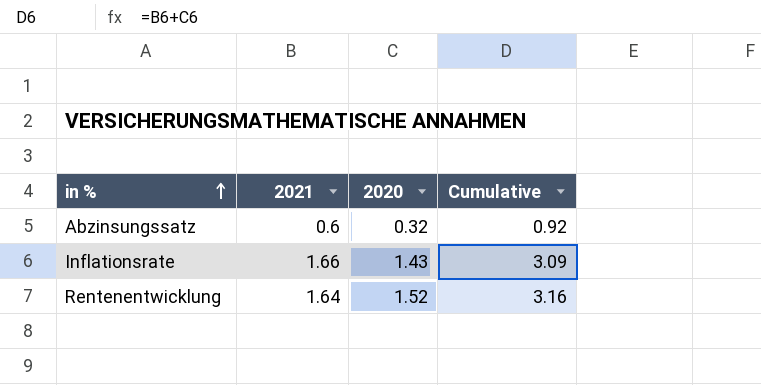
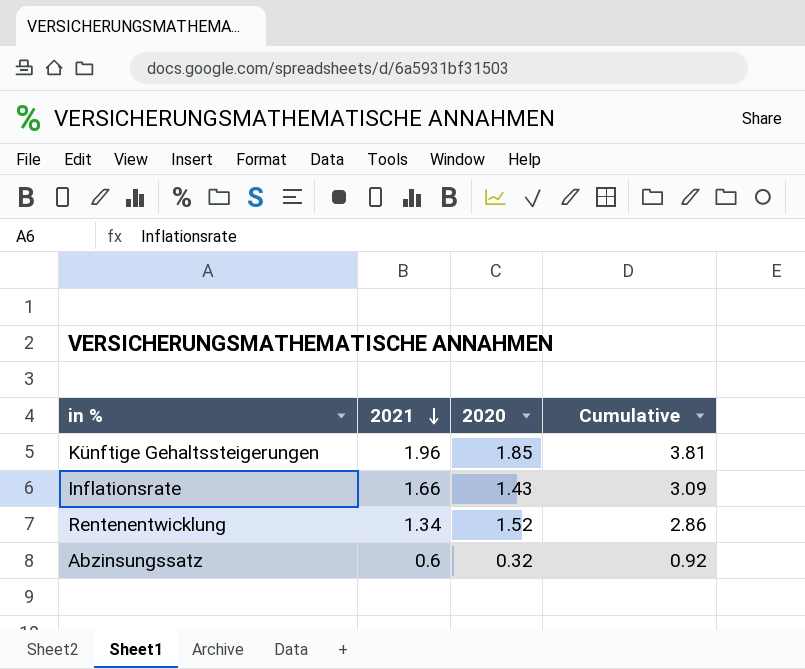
row order: in % ascending -> 2021 descending
row Künftige Gehaltssteigerungen: none -> 1.96 | 1.85 | 3.81
Rentenentwicklung | 2021: 1.64 -> 1.34
Rentenentwicklung | Cumulative: 3.16 -> 2.86

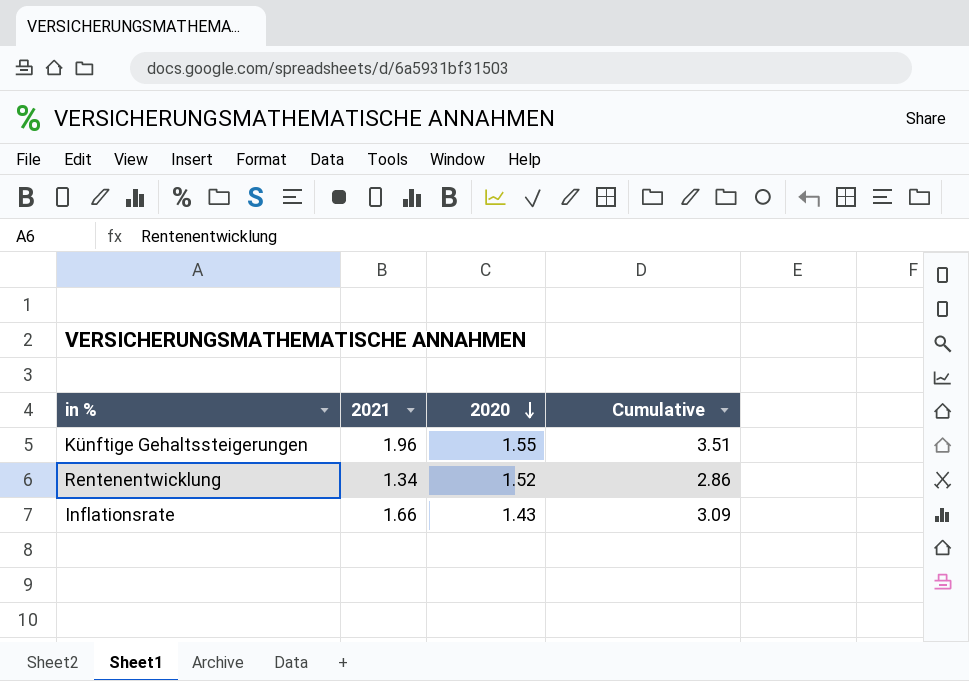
row order: 2021 descending -> 2020 descending
row Abzinsungssatz: 0.6 | 0.32 | 0.92 -> none
Künftige Gehaltssteigerungen | 2020: 1.85 -> 1.55
Künftige Gehaltssteigerungen | Cumulative: 3.81 -> 3.51

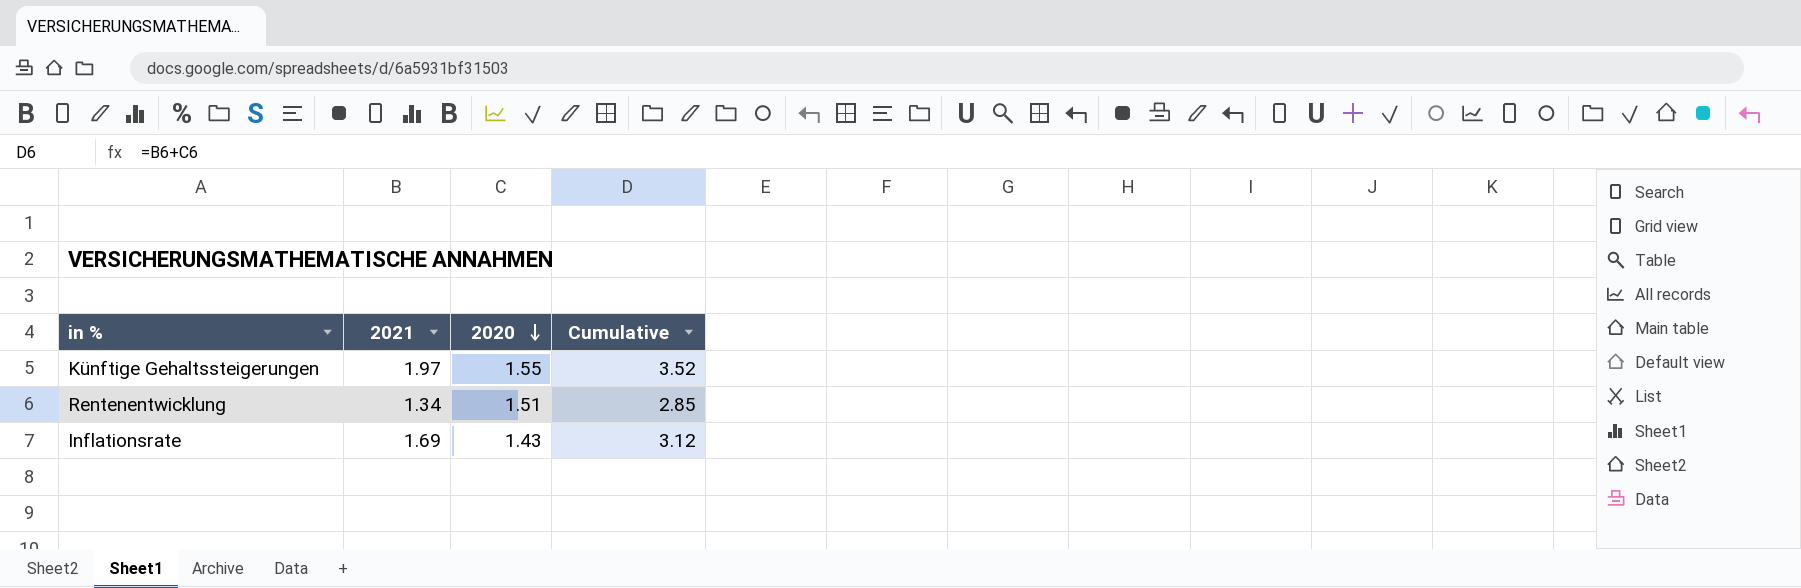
Künftige Gehaltssteigerungen | 2021: 1.96 -> 1.97
Künftige Gehaltssteigerungen | Cumulative: 3.51 -> 3.52
Rentenentwicklung | 2020: 1.52 -> 1.51
Rentenentwicklung | Cumulative: 2.86 -> 2.85
Inflationsrate | 2021: 1.66 -> 1.69
Inflationsrate | Cumulative: 3.09 -> 3.12

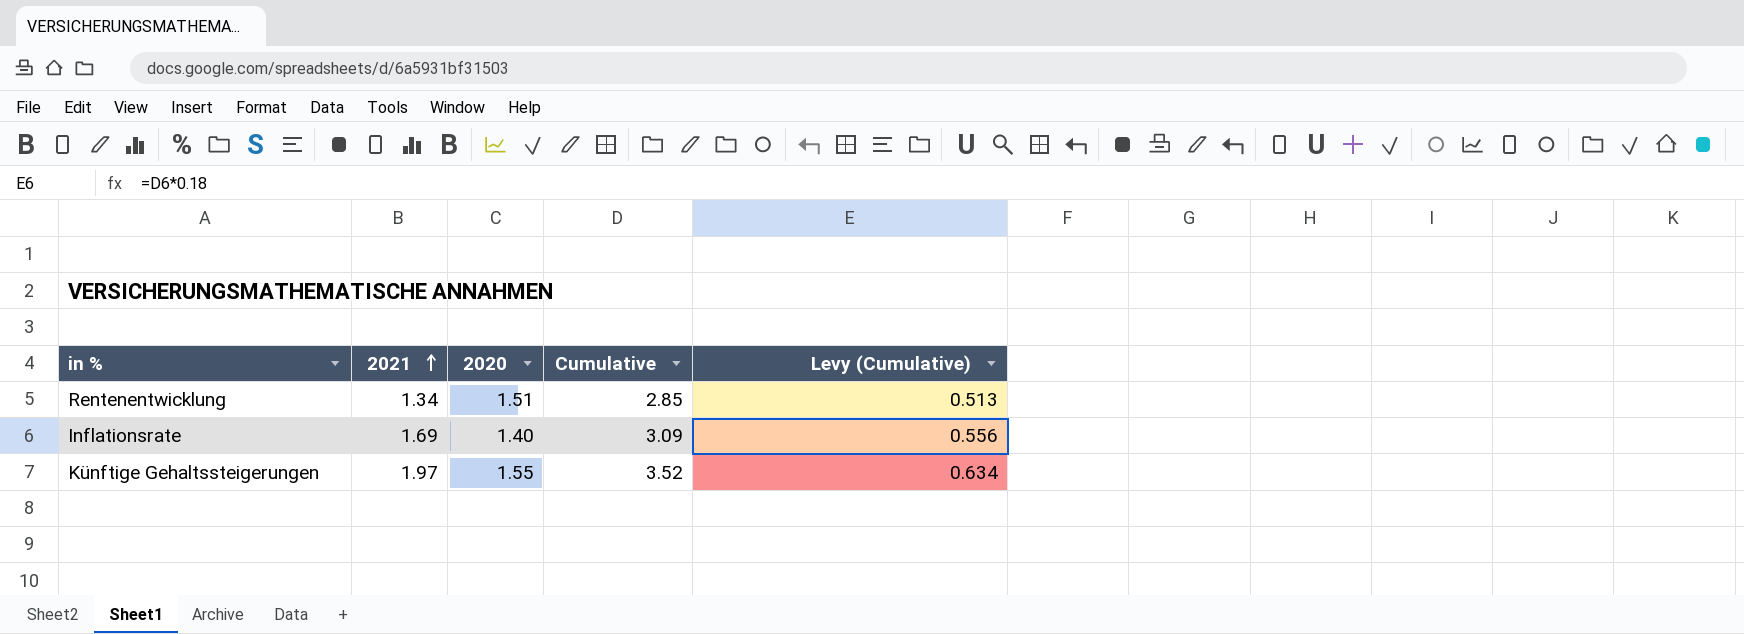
row order: 2020 descending -> 2021 ascending
column Levy (Cumulative) | formula: none -> [Cumulative] * 0.18
Inflationsrate | 2020: 1.43 -> 1.40
Inflationsrate | Cumulative: 3.12 -> 3.09

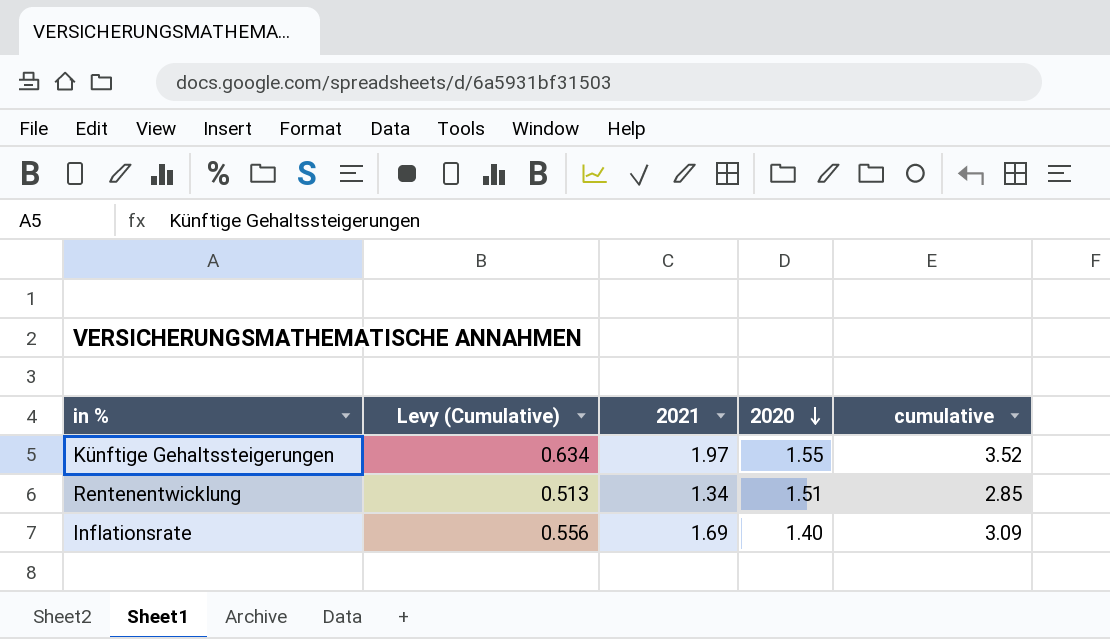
row order: 2021 ascending -> 2020 descending
column Levy (Cumulative) | position: 5 -> 2
column name: Cumulative -> cumulative

